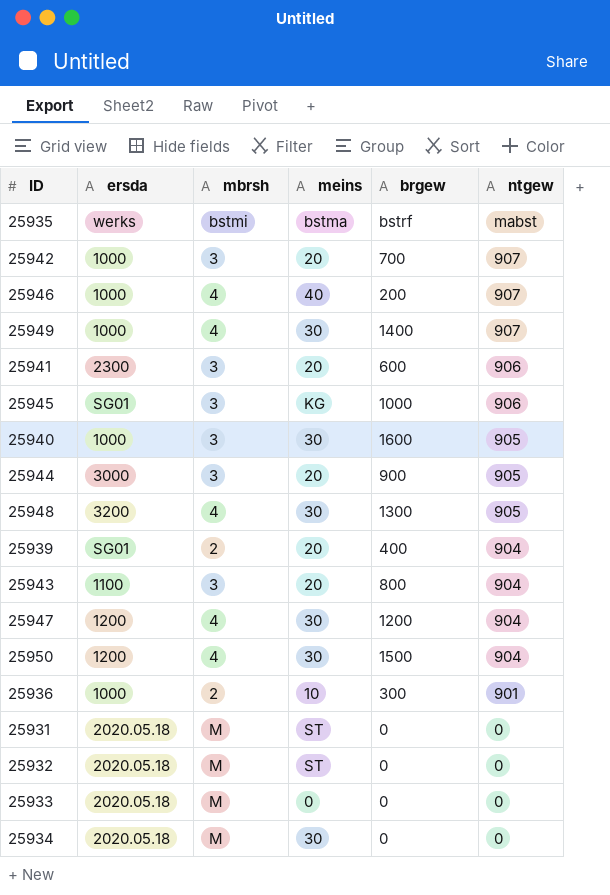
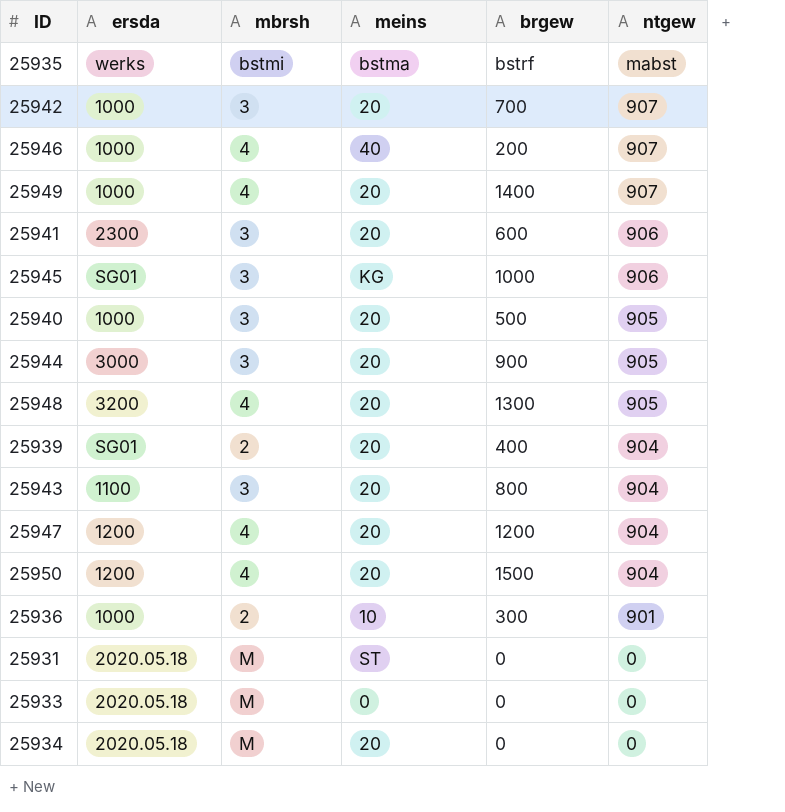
row 25932: 2020.05.18 | M | ST | 0 | 0 -> none
25949 | meins: 30 -> 20
25940 | meins: 30 -> 20
25940 | brgew: 1600 -> 500
25948 | meins: 30 -> 20
25947 | meins: 30 -> 20
25950 | meins: 30 -> 20
25934 | meins: 30 -> 20

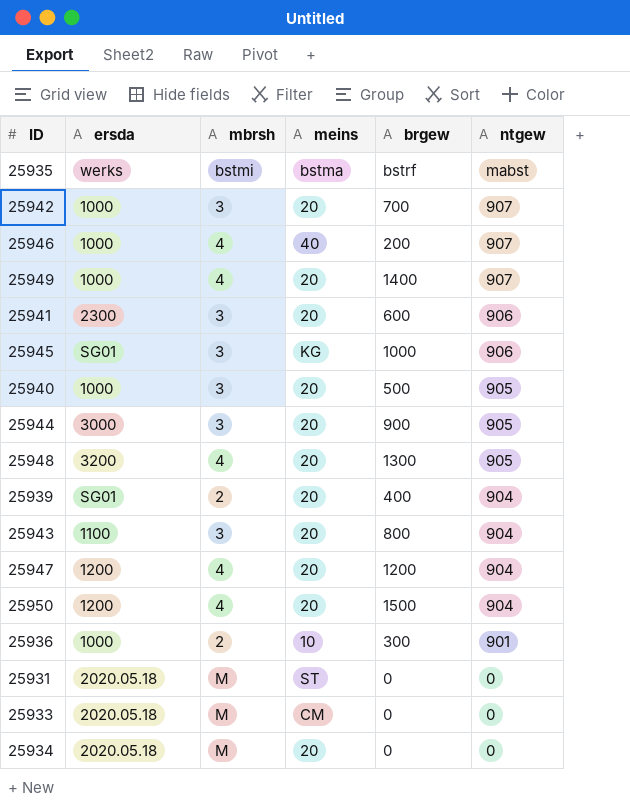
25933 | meins: 0 -> CM

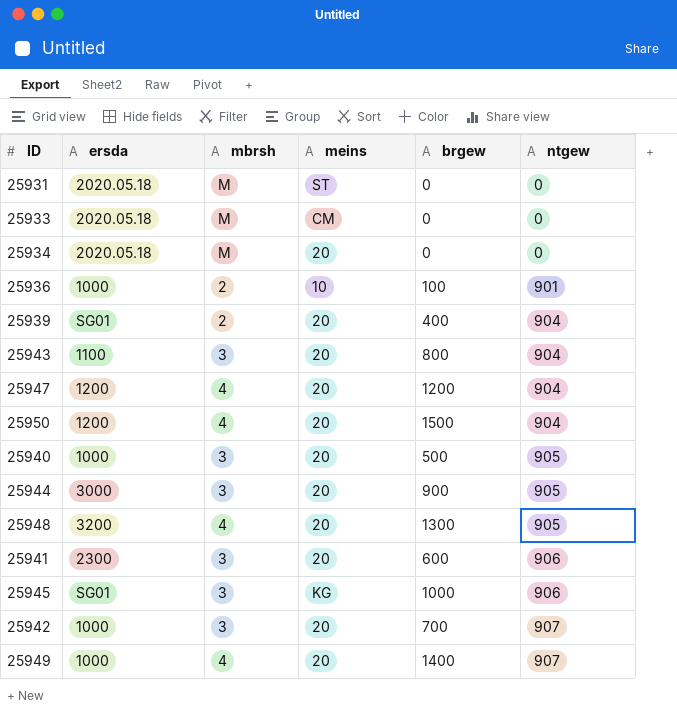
row order: ntgew descending -> ntgew ascending
row 25935: werks | bstmi | bstma | bstrf | mabst -> none
row 25946: 1000 | 4 | 40 | 200 | 907 -> none
25936 | brgew: 300 -> 100

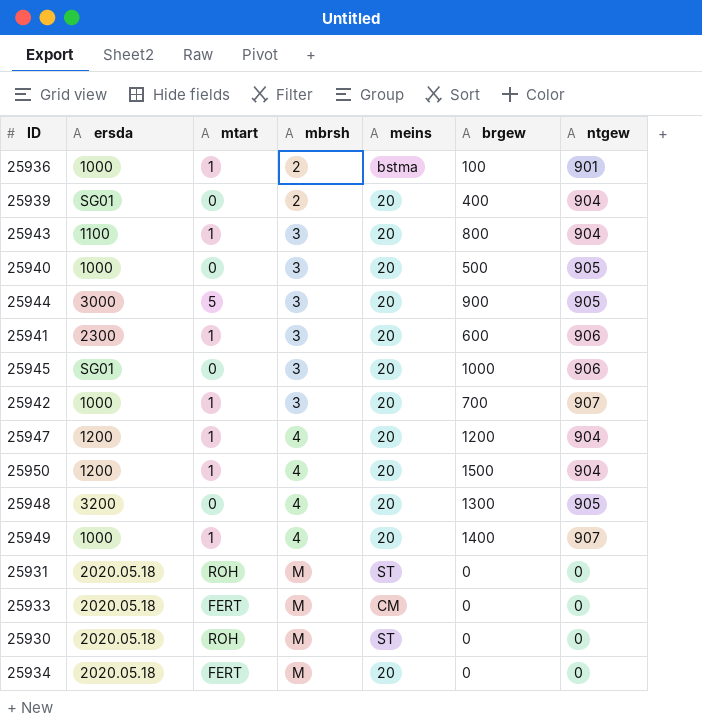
row order: ntgew ascending -> mbrsh ascending
column mtart | position: none -> 3
25936 | meins: 10 -> bstma
25945 | meins: KG -> 20
row 25930: none -> 2020.05.18 | ROH | M | ST | 0 | 0

